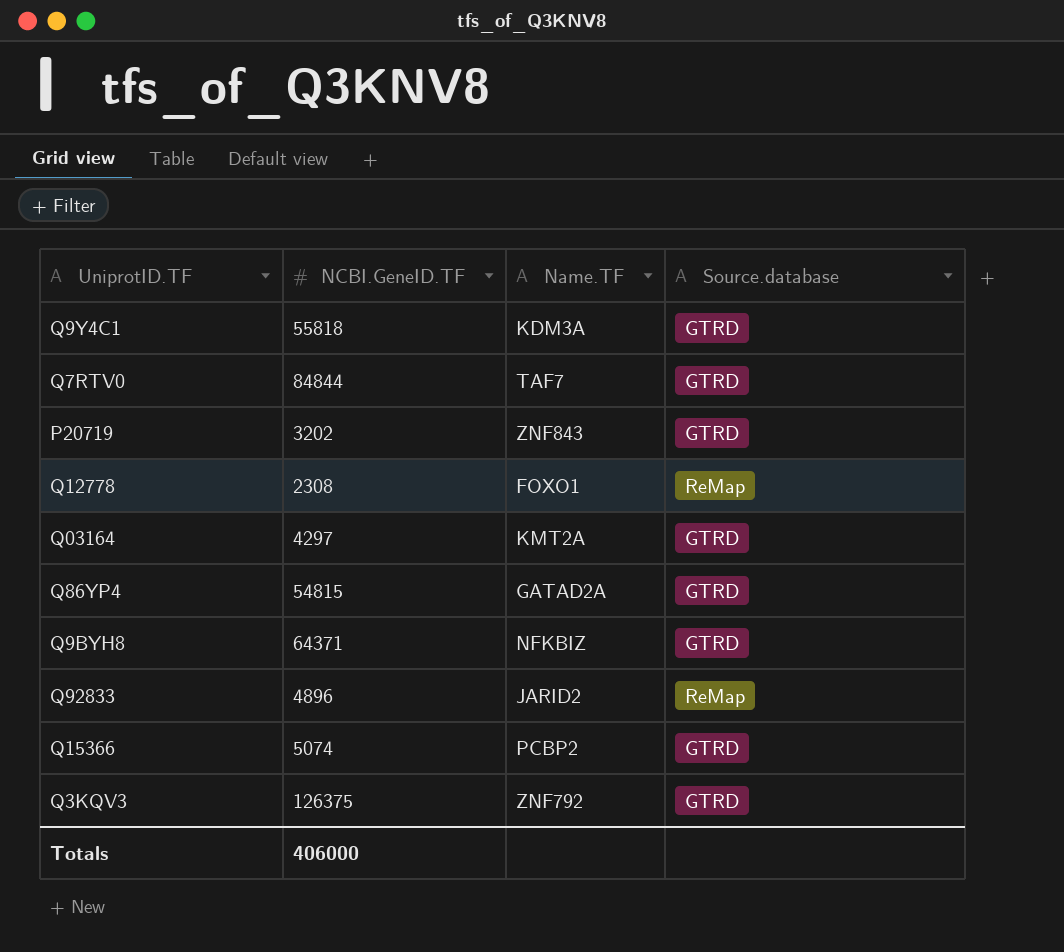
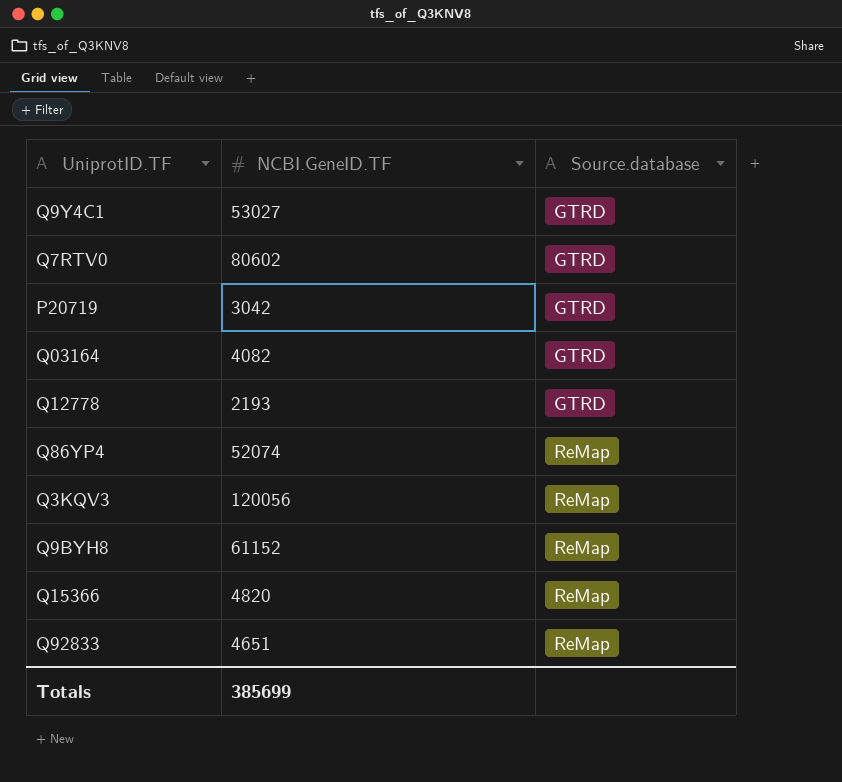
row order: none -> Source.database ascending
column Name.TF | position: 3 -> none
Q9Y4C1 | NCBI.GeneID.TF: 55818 -> 53027
Q7RTV0 | NCBI.GeneID.TF: 84844 -> 80602
P20719 | NCBI.GeneID.TF: 3202 -> 3042
Q03164 | NCBI.GeneID.TF: 4297 -> 4082
Q12778 | NCBI.GeneID.TF: 2308 -> 2193
Q12778 | Source.database: ReMap -> GTRD
Q86YP4 | NCBI.GeneID.TF: 54815 -> 52074
Q86YP4 | Source.database: GTRD -> ReMap
Q3KQV3 | NCBI.GeneID.TF: 126375 -> 120056
Q3KQV3 | Source.database: GTRD -> ReMap
Q9BYH8 | NCBI.GeneID.TF: 64371 -> 61152
Q9BYH8 | Source.database: GTRD -> ReMap
Q15366 | NCBI.GeneID.TF: 5074 -> 4820
Q15366 | Source.database: GTRD -> ReMap
Q92833 | NCBI.GeneID.TF: 4896 -> 4651
Totals | NCBI.GeneID.TF: 406000 -> 385699

